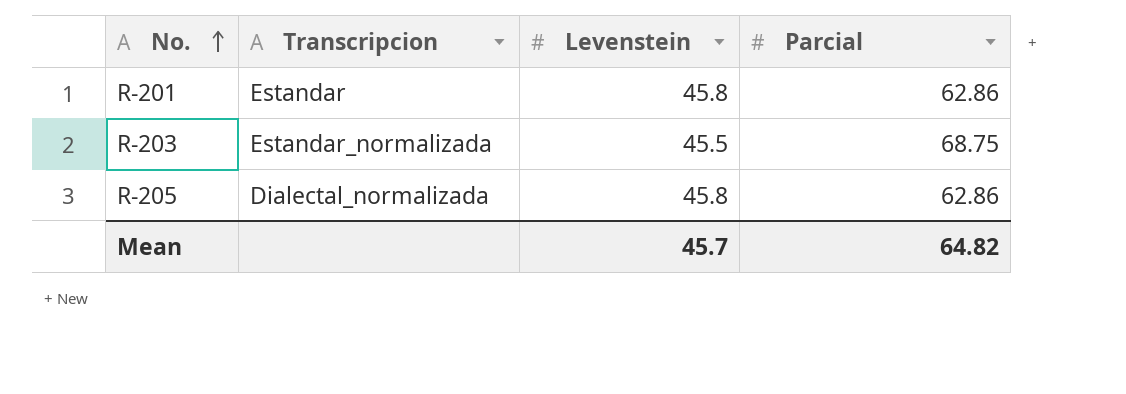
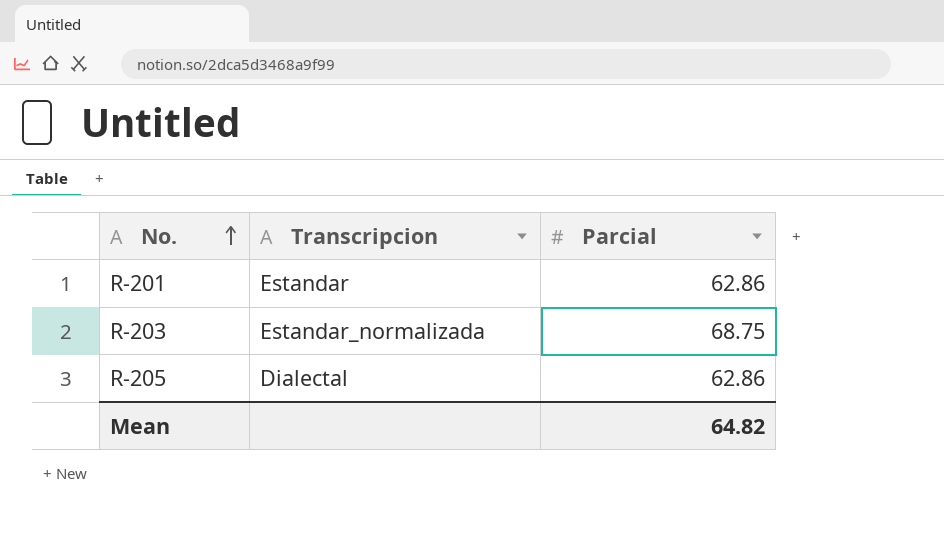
column Levenstein | position: 3 -> none
R-205 | Transcripcion: Dialectal_normalizada -> Dialectal

